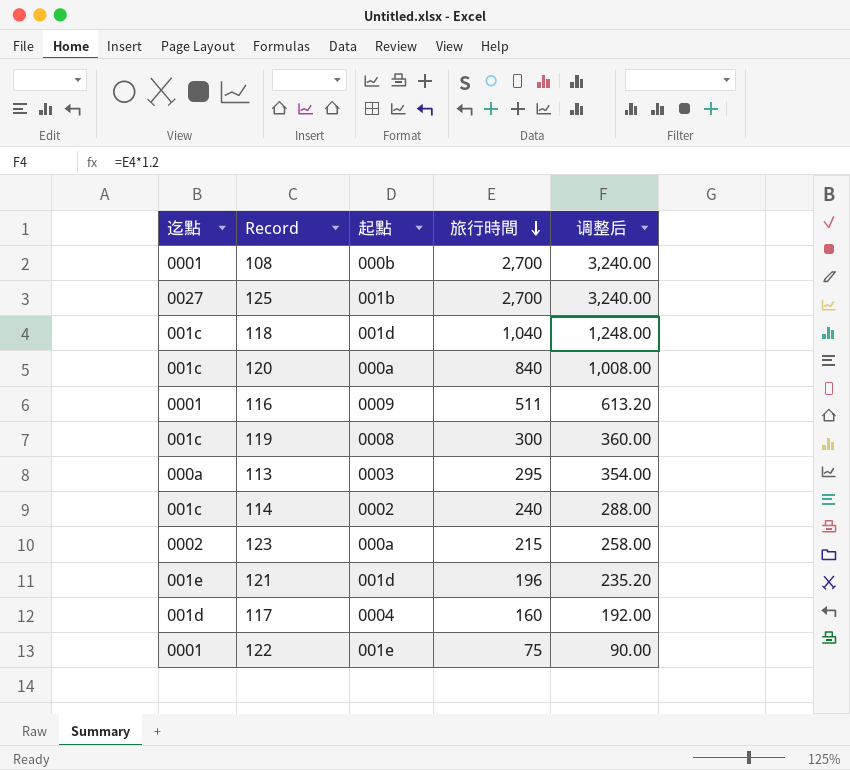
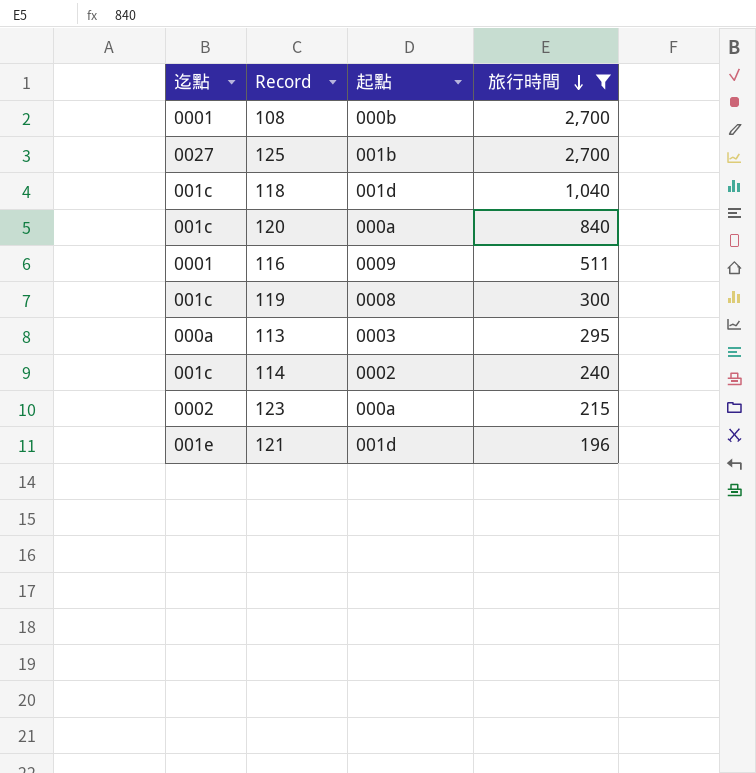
filter: none -> 旅行時間 >= 196
column 调整后 | formula: [旅行時間] * 1.2 -> none

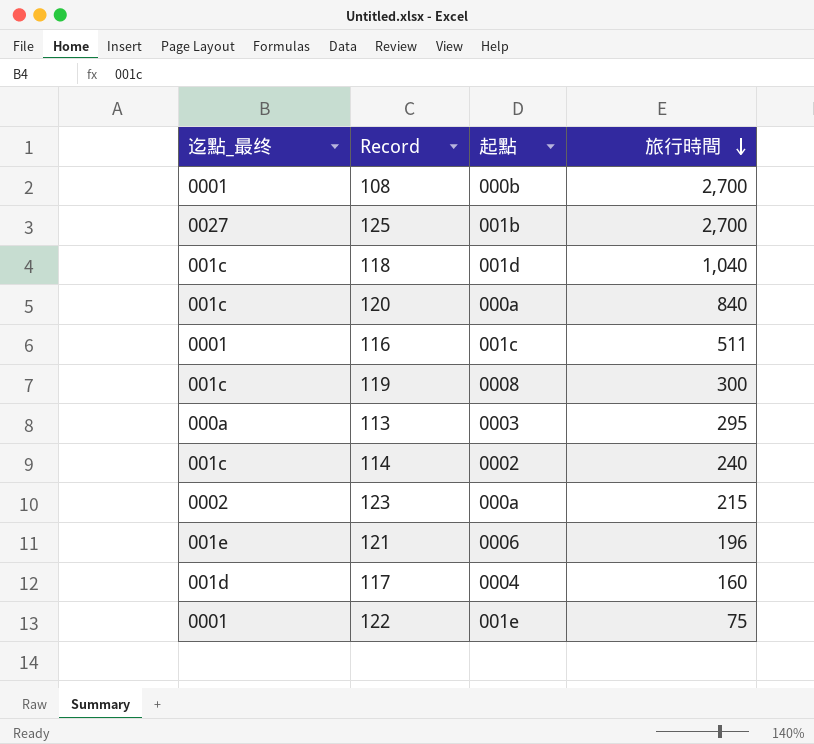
filter: 旅行時間 >= 196 -> none
column name: 迄點 -> 迄點_最终
116 | 起點: 0009 -> 001c
121 | 起點: 001d -> 0006

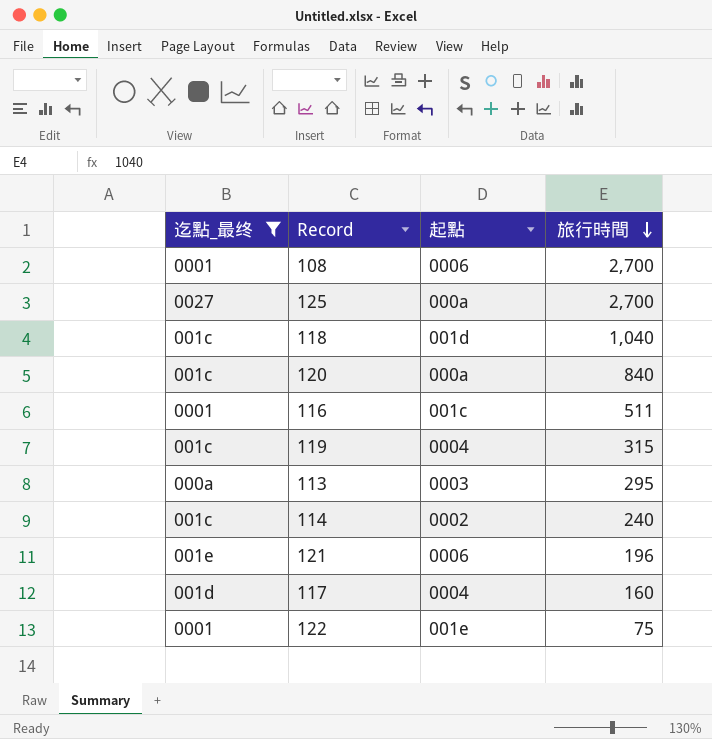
filter: none -> 迄點_最终 != 0002
108 | 起點: 000b -> 0006
125 | 起點: 001b -> 000a
119 | 起點: 0008 -> 0004
119 | 旅行時間: 300 -> 315

